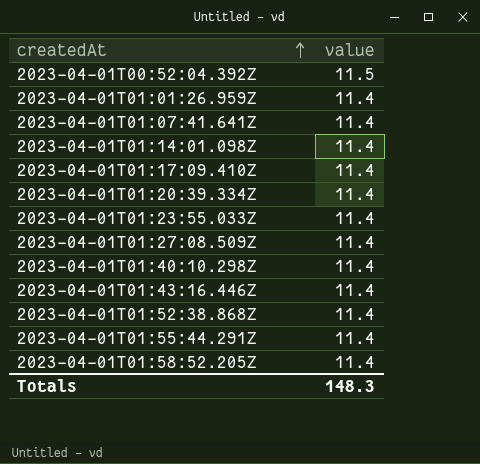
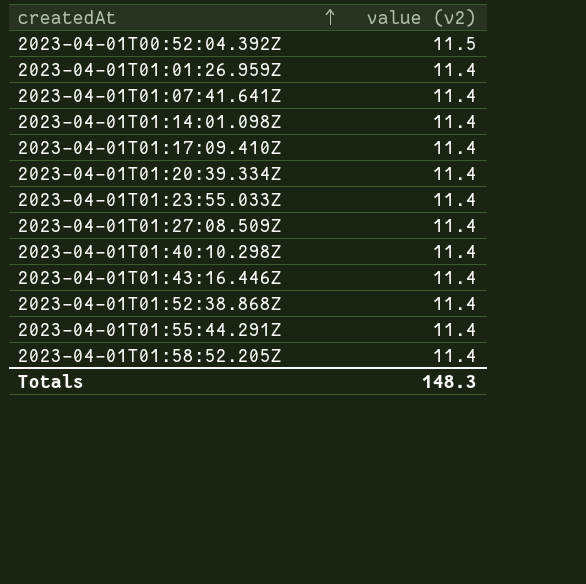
column name: value -> value (v2)

